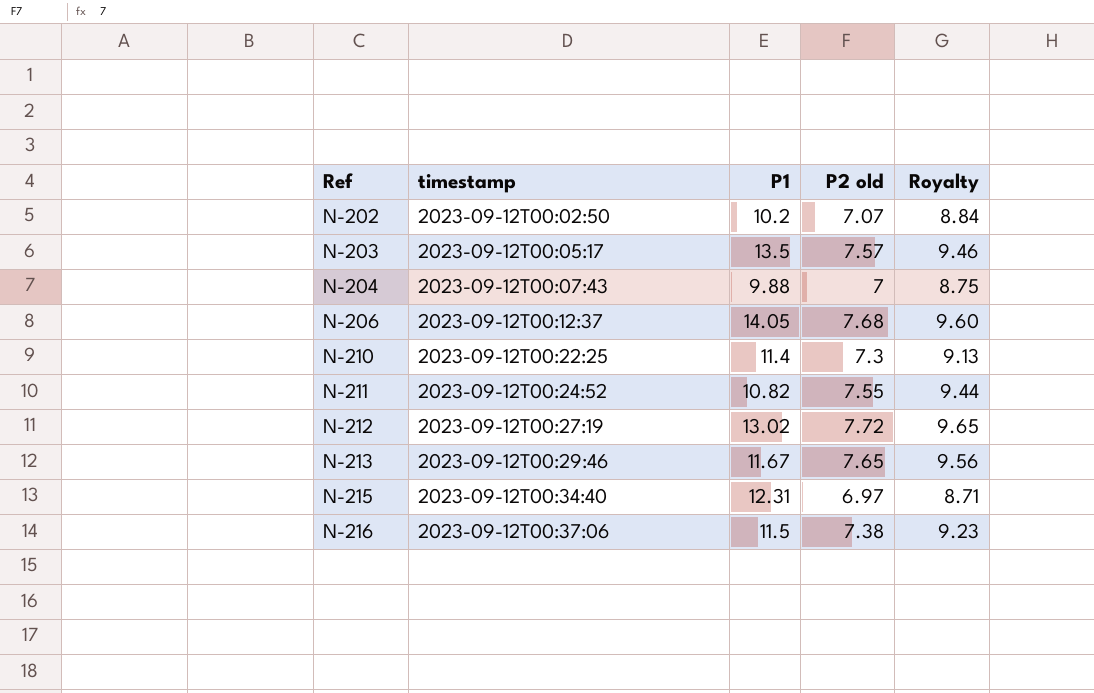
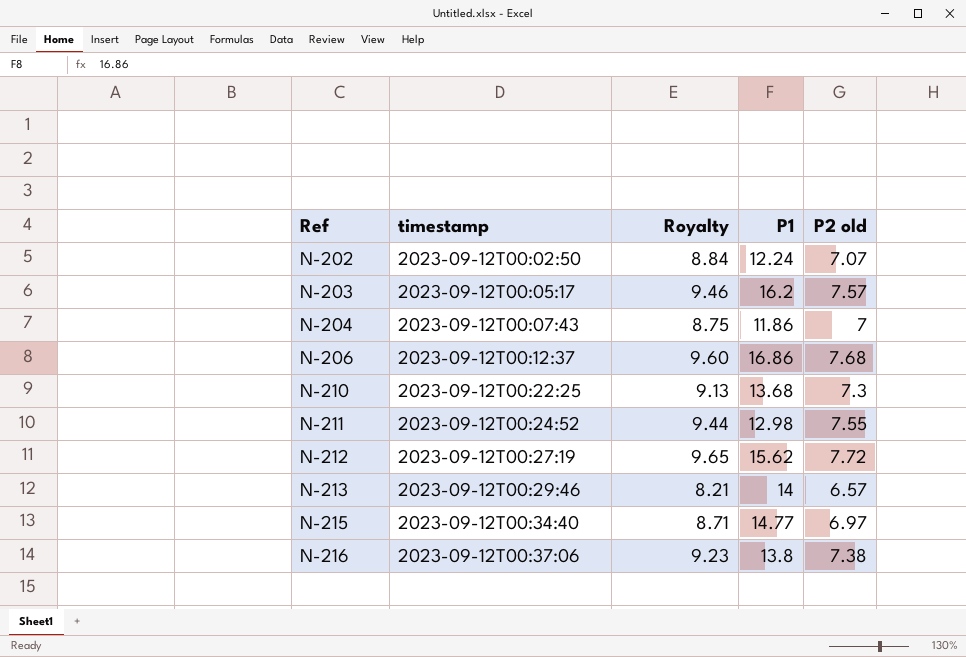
column Royalty | position: 5 -> 3
N-202 | P1: 10.2 -> 12.24
N-203 | P1: 13.5 -> 16.2
N-204 | P1: 9.88 -> 11.86
N-206 | P1: 14.05 -> 16.86
N-210 | P1: 11.4 -> 13.68
N-211 | P1: 10.82 -> 12.98
N-212 | P1: 13.02 -> 15.62
N-213 | Royalty: 9.56 -> 8.21
N-213 | P1: 11.67 -> 14
N-213 | P2 old: 7.65 -> 6.57
N-215 | P1: 12.31 -> 14.77
N-216 | P1: 11.5 -> 13.8

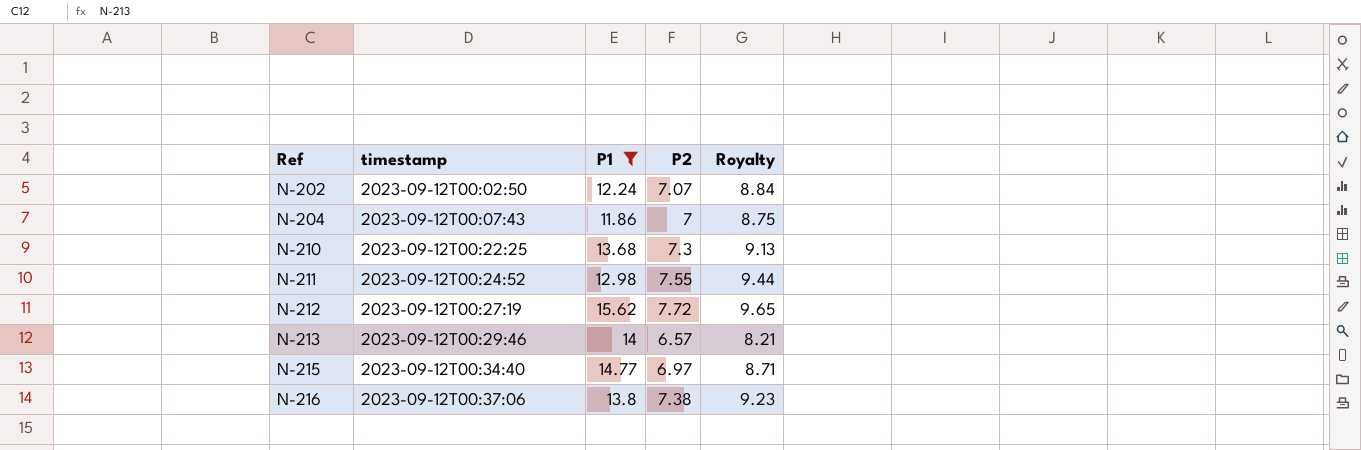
filter: none -> P1 <= 15.62
column name: P2 old -> P2
column Royalty | position: 3 -> 5

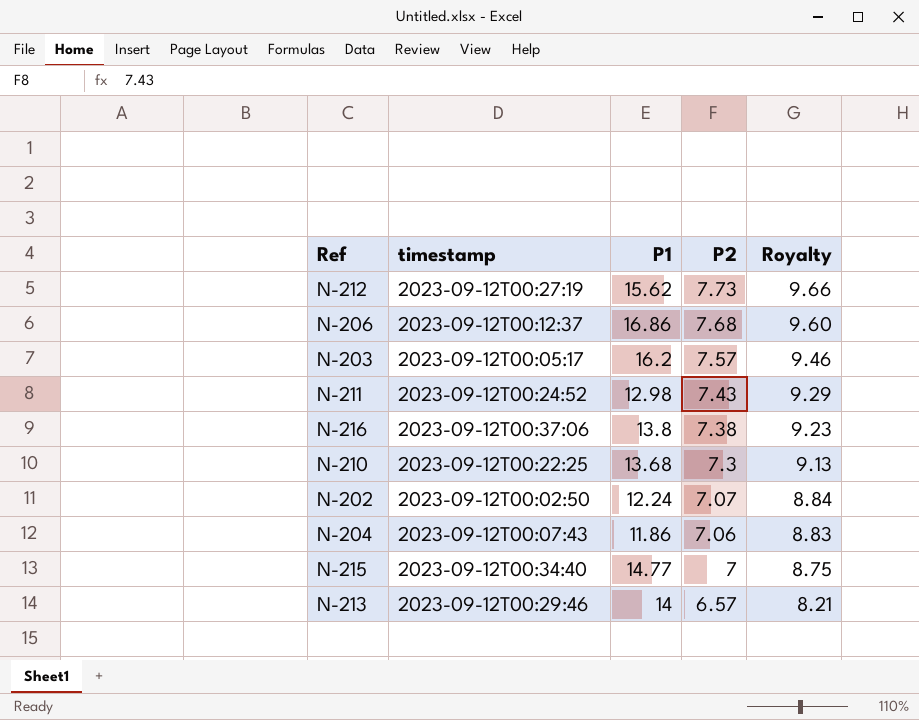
filter: P1 <= 15.62 -> none
row order: Ref ascending -> P2 descending
N-212 | P2: 7.72 -> 7.73
N-212 | Royalty: 9.65 -> 9.66
N-211 | P2: 7.55 -> 7.43
N-211 | Royalty: 9.44 -> 9.29
N-204 | P2: 7 -> 7.06
N-204 | Royalty: 8.75 -> 8.83
N-215 | P2: 6.97 -> 7
N-215 | Royalty: 8.71 -> 8.75

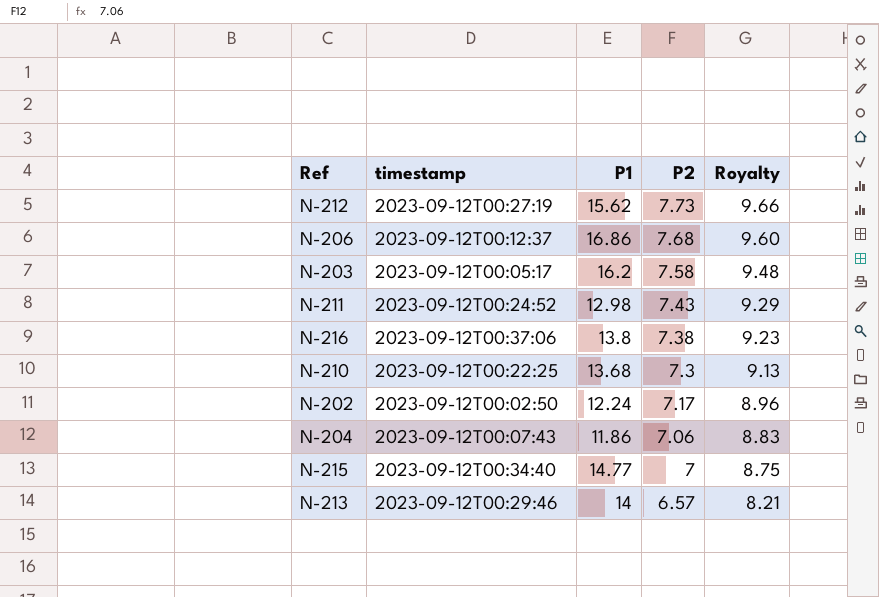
N-203 | P2: 7.57 -> 7.58
N-203 | Royalty: 9.46 -> 9.48
N-202 | P2: 7.07 -> 7.17
N-202 | Royalty: 8.84 -> 8.96

